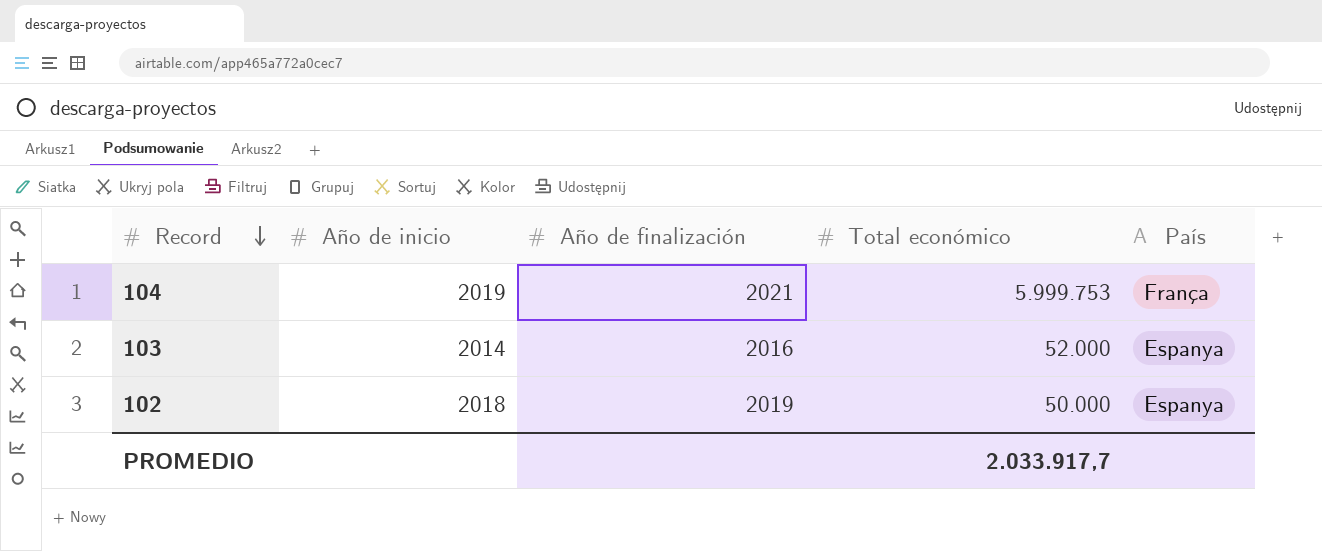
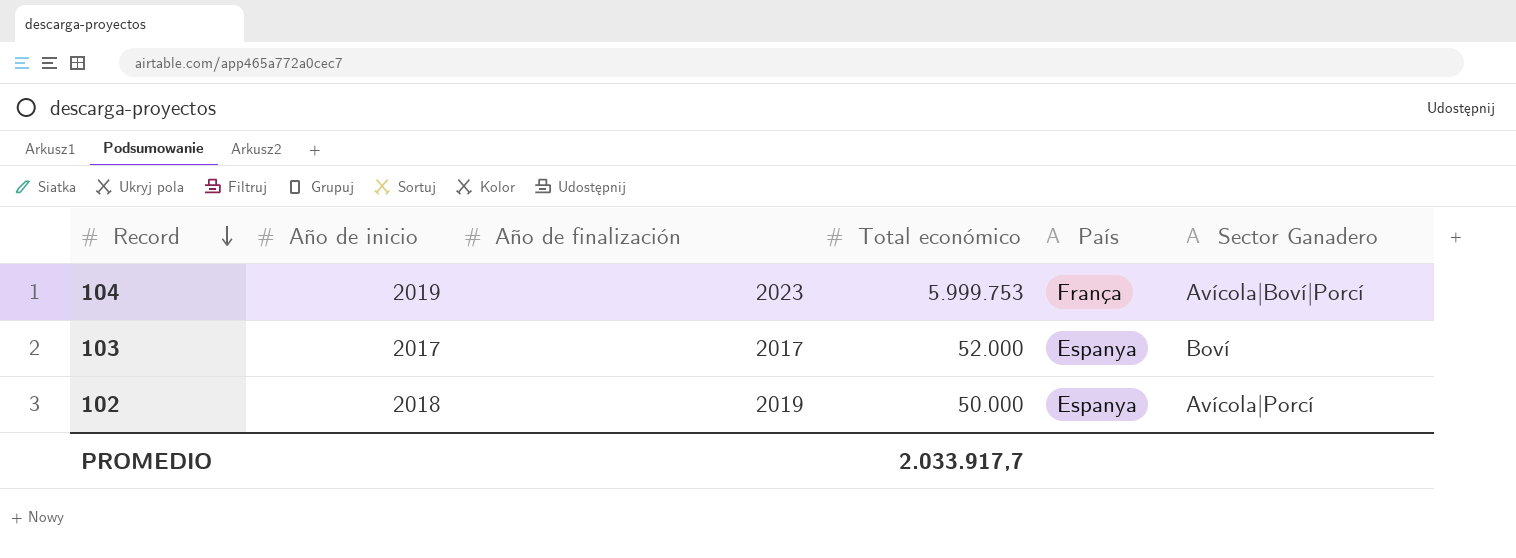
column Sector Ganadero | position: none -> 6
104 | Año de finalización: 2021 -> 2023
103 | Año de inicio: 2014 -> 2017
103 | Año de finalización: 2016 -> 2017

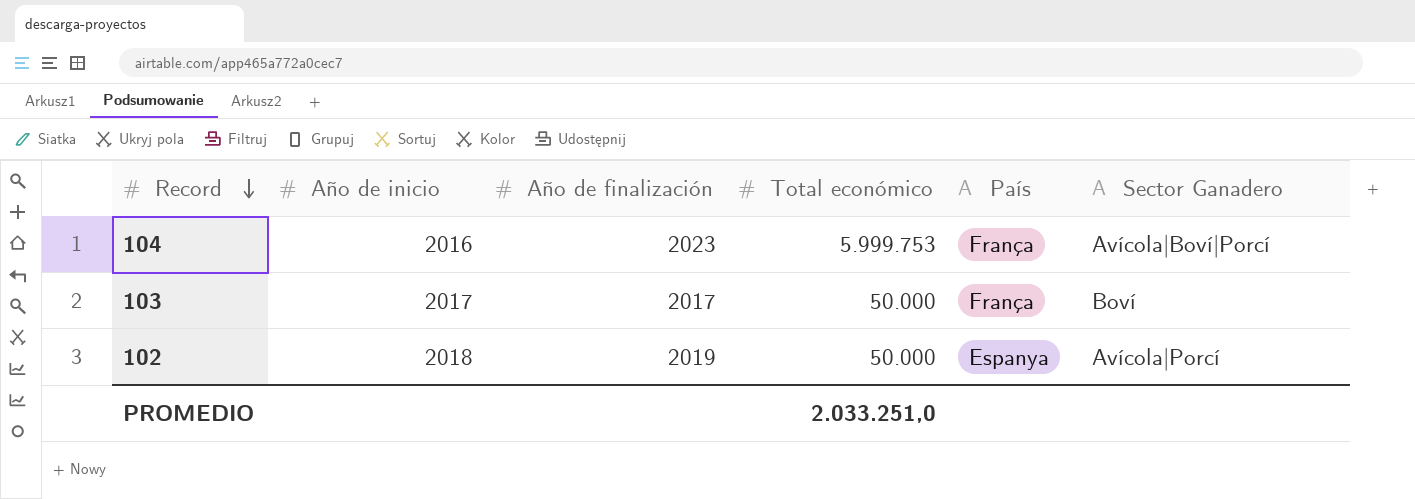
104 | Año de inicio: 2019 -> 2016
103 | Total económico: 52.000 -> 50.000
103 | País: Espanya -> França
PROMEDIO | Total económico: 2.033.917,7 -> 2.033.251,0

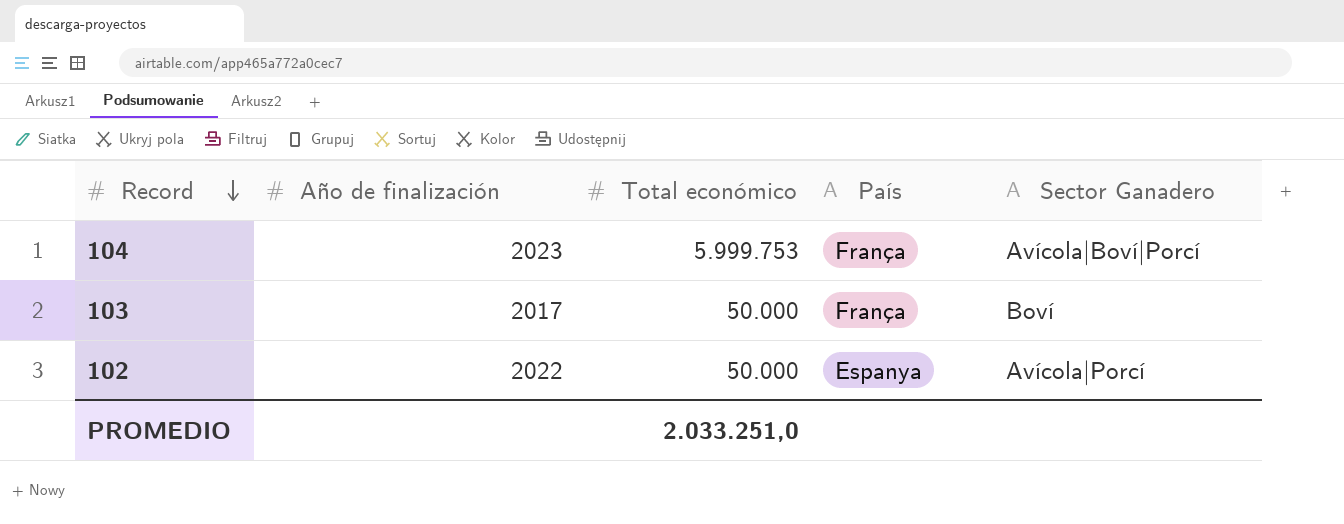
column Año de inicio | position: 2 -> none
102 | Año de finalización: 2019 -> 2022

